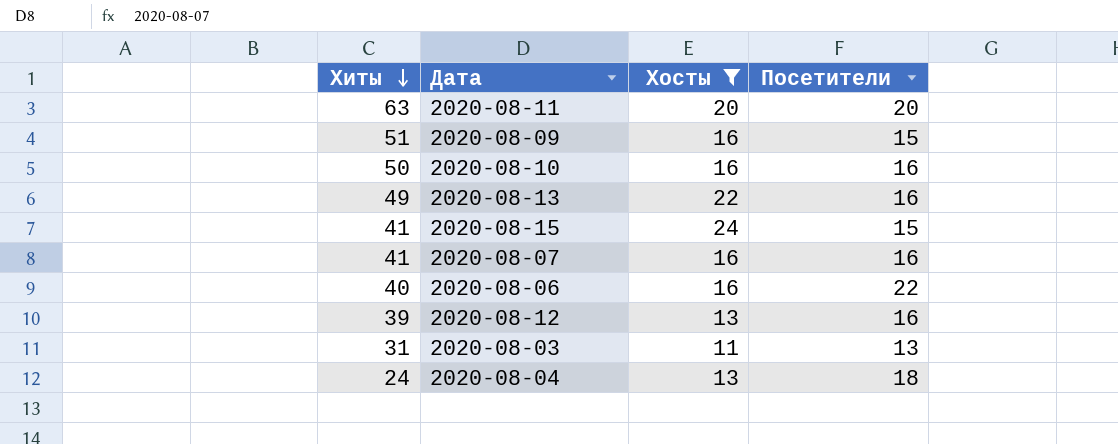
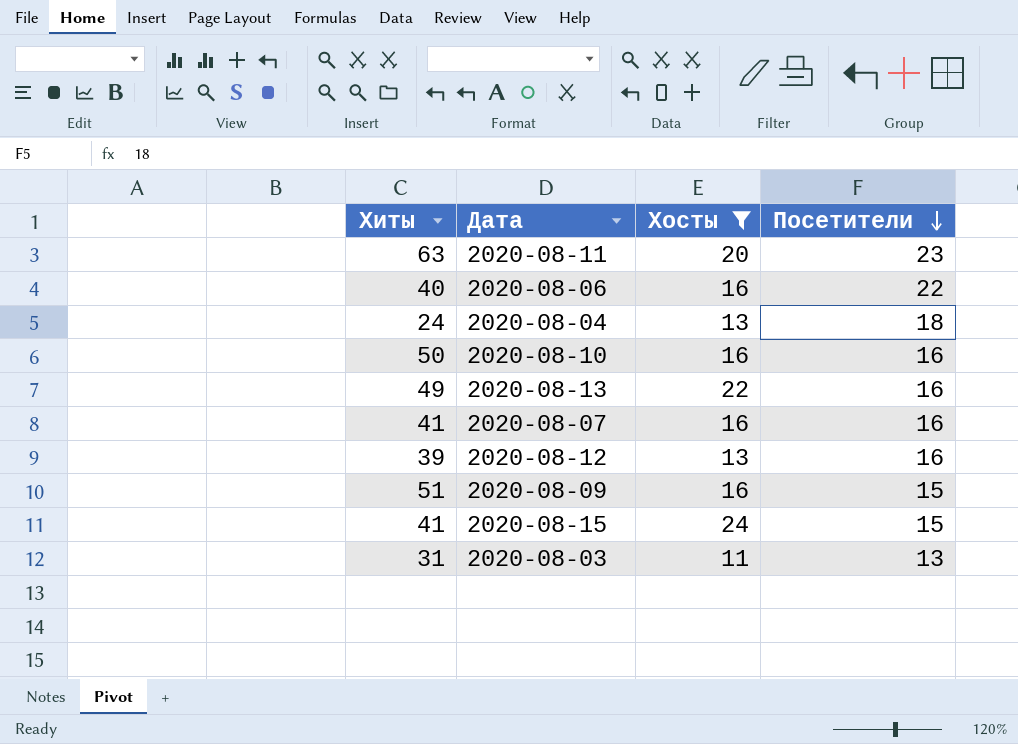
row order: Хиты descending -> Посетители descending
2020-08-11 | Посетители: 20 -> 23

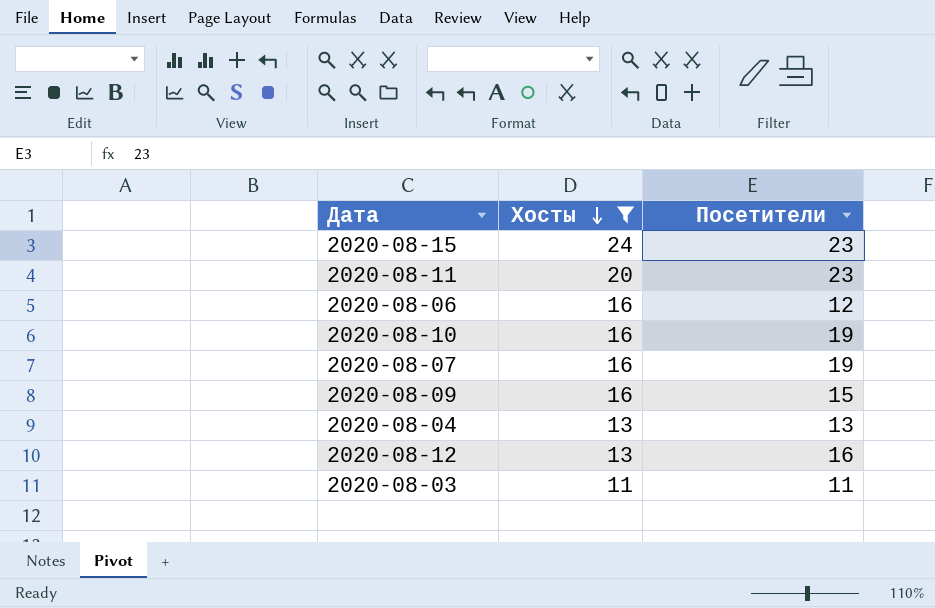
row order: Посетители descending -> Хосты descending
column Хиты | position: 1 -> none
row 2020-08-13: 49 | 22 | 16 -> none
2020-08-15 | Посетители: 15 -> 23
2020-08-06 | Посетители: 22 -> 12
2020-08-10 | Посетители: 16 -> 19
2020-08-07 | Посетители: 16 -> 19
2020-08-04 | Посетители: 18 -> 13
2020-08-03 | Посетители: 13 -> 11

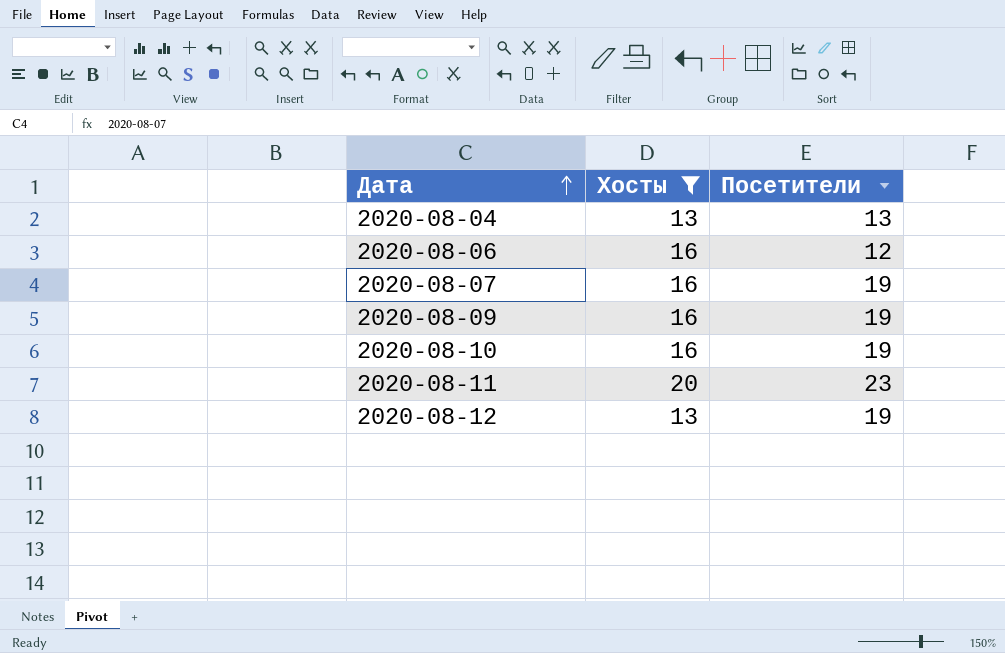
row order: Хосты descending -> Дата ascending
row 2020-08-15: 24 | 23 -> none
row 2020-08-03: 11 | 11 -> none
2020-08-09 | Посетители: 15 -> 19
2020-08-12 | Посетители: 16 -> 19

